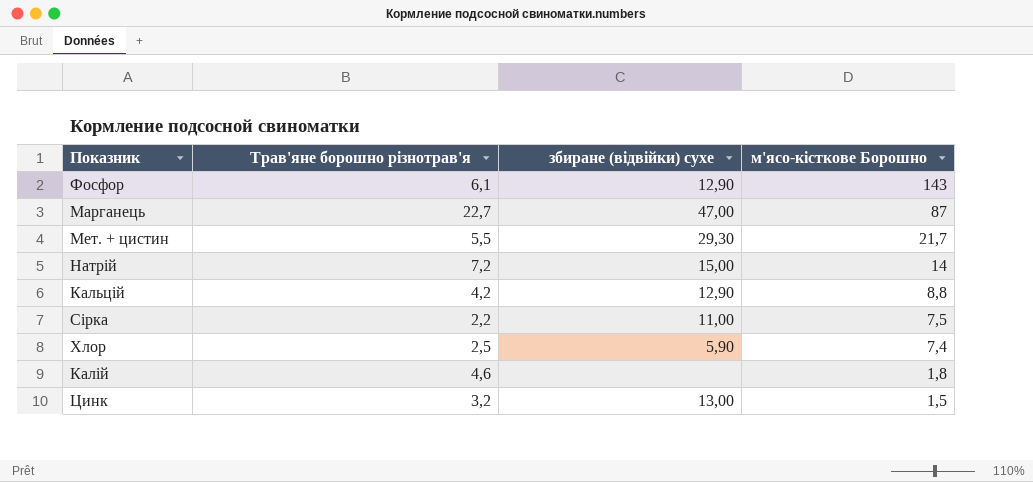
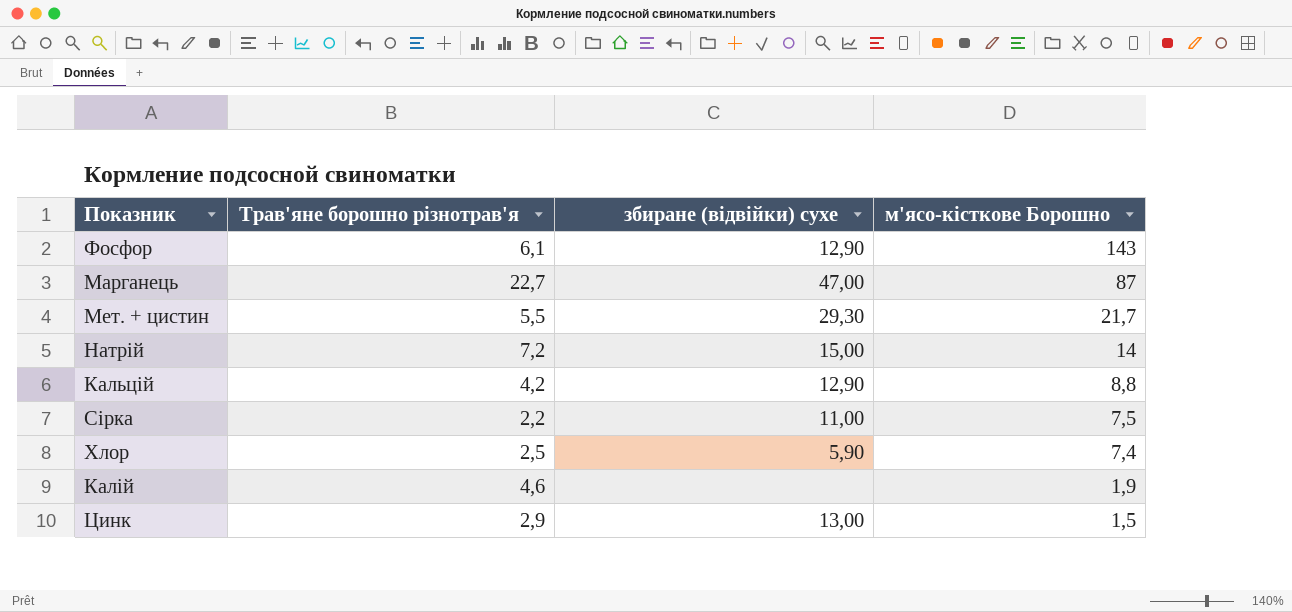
Калій | м'ясо-кісткове Борошно: 1,8 -> 1,9
Цинк | Трав'яне борошно різнотрав'я: 3,2 -> 2,9

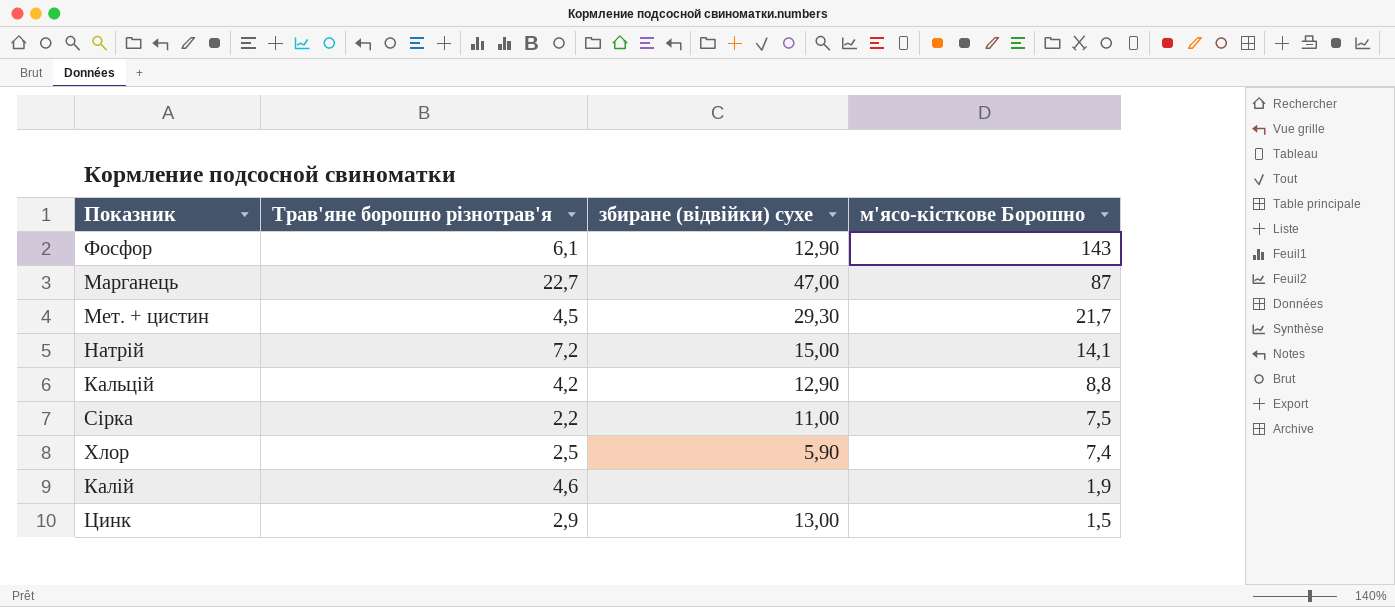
Мет. + цистин | Трав'яне борошно різнотрав'я: 5,5 -> 4,5
Натрій | м'ясо-кісткове Борошно: 14 -> 14,1

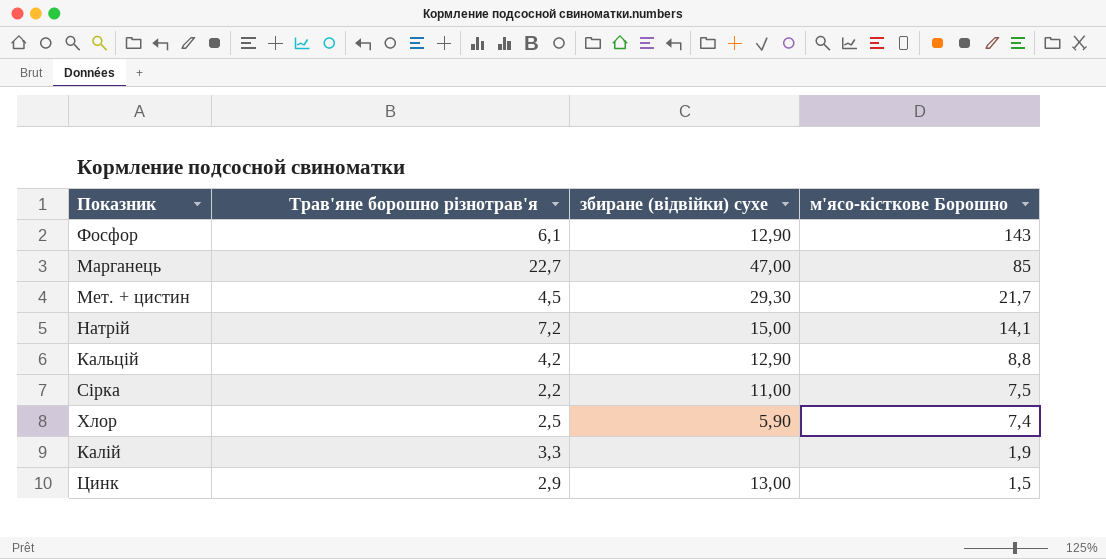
Марганець | м'ясо-кісткове Борошно: 87 -> 85
Калій | Трав'яне борошно різнотрав'я: 4,6 -> 3,3

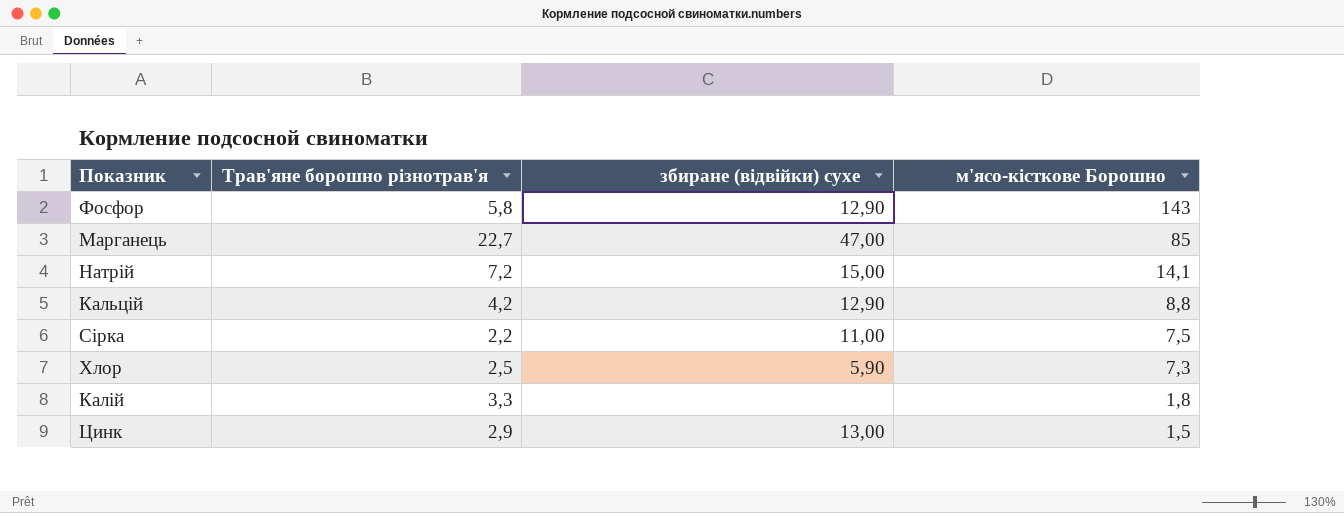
row Мет. + цистин: 4,5 | 29,30 | 21,7 -> none
Фосфор | Трав'яне борошно різнотрав'я: 6,1 -> 5,8
Хлор | м'ясо-кісткове Борошно: 7,4 -> 7,3
Калій | м'ясо-кісткове Борошно: 1,9 -> 1,8

